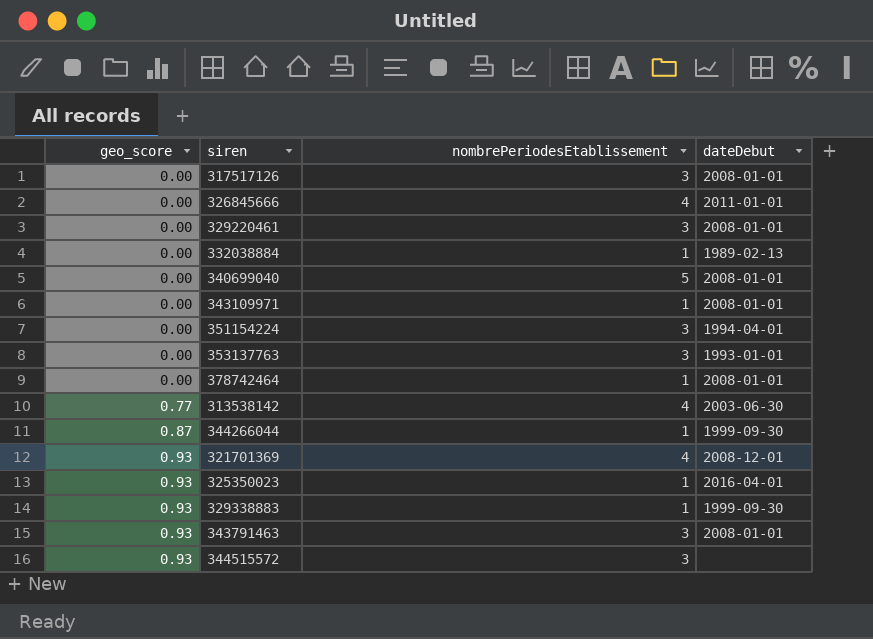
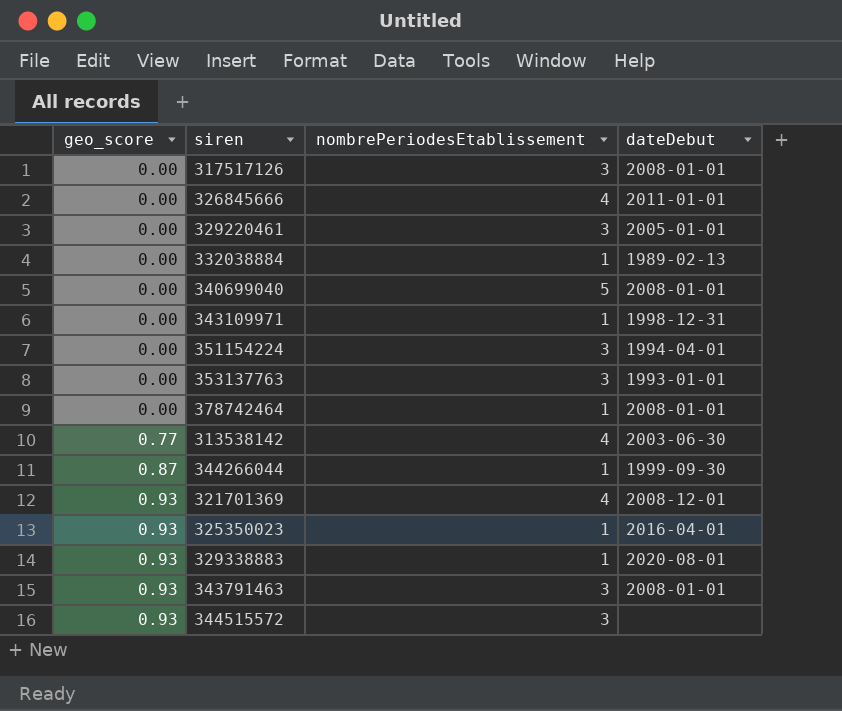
329220461 | dateDebut: 2008-01-01 -> 2005-01-01
343109971 | dateDebut: 2008-01-01 -> 1998-12-31
329338883 | dateDebut: 1999-09-30 -> 2020-08-01

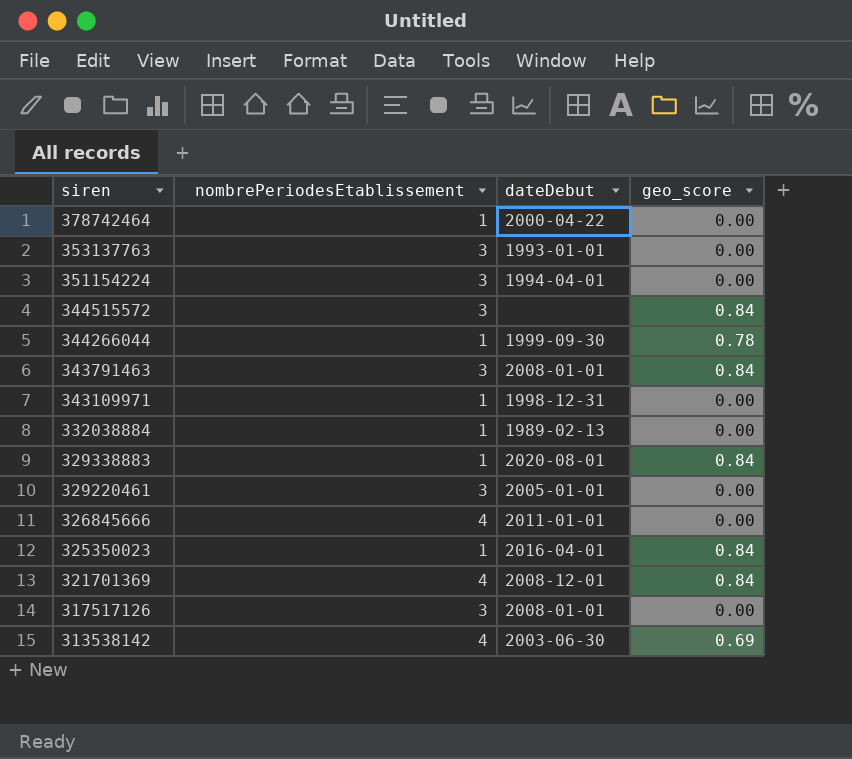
row order: geo_score ascending -> siren descending
column geo_score | position: 1 -> 4
row 340699040: 0.00 | 5 | 2008-01-01 -> none
378742464 | dateDebut: 2008-01-01 -> 2000-04-22
344515572 | geo_score: 0.93 -> 0.84
344266044 | geo_score: 0.87 -> 0.78
343791463 | geo_score: 0.93 -> 0.84
329338883 | geo_score: 0.93 -> 0.84
325350023 | geo_score: 0.93 -> 0.84
321701369 | geo_score: 0.93 -> 0.84
313538142 | geo_score: 0.77 -> 0.69

